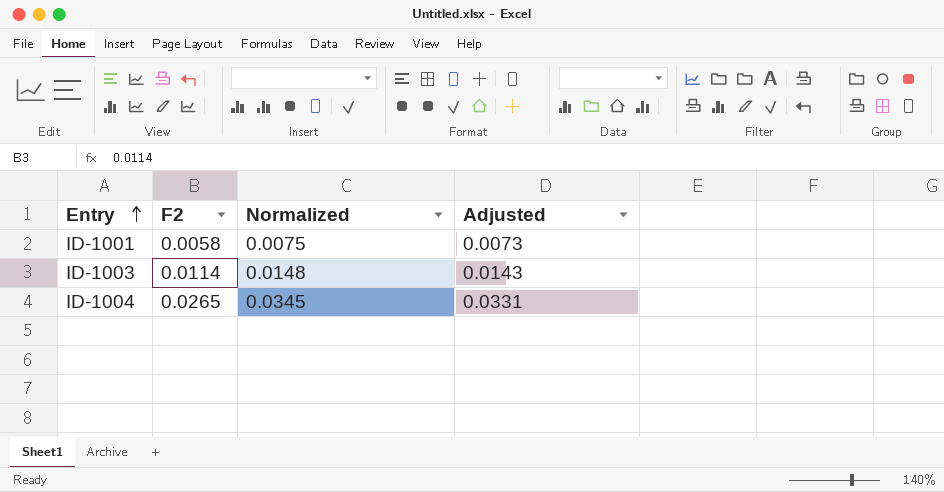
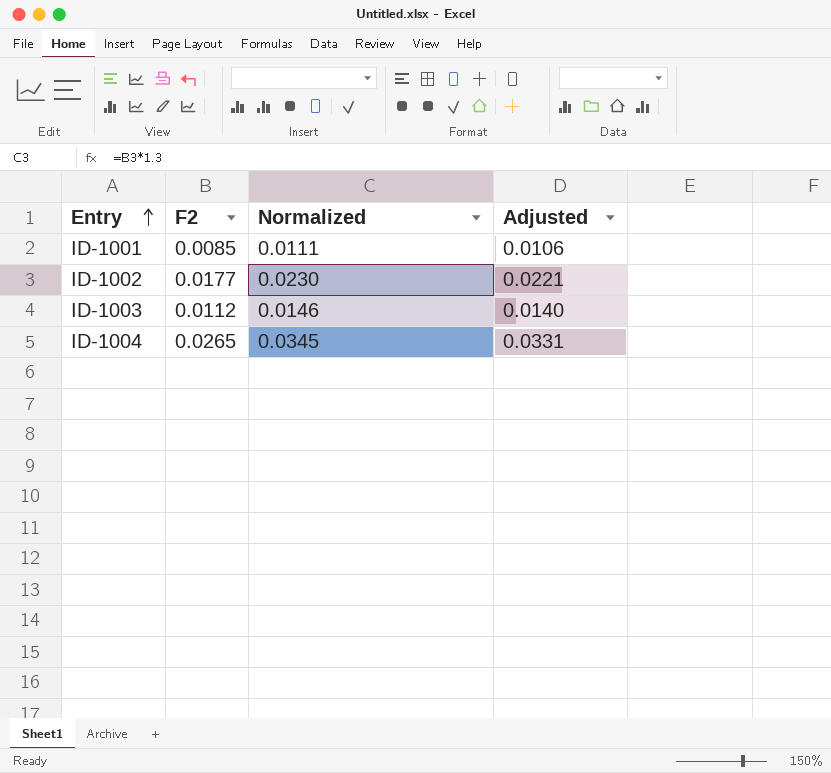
ID-1001 | F2: 0.0058 -> 0.0085
ID-1001 | Normalized: 0.0075 -> 0.0111
ID-1001 | Adjusted: 0.0073 -> 0.0106
row ID-1002: none -> 0.0177 | 0.0230 | 0.0221
ID-1003 | F2: 0.0114 -> 0.0112
ID-1003 | Normalized: 0.0148 -> 0.0146
ID-1003 | Adjusted: 0.0143 -> 0.0140

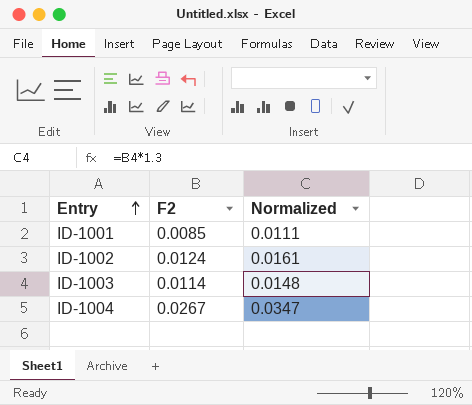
column Adjusted | formula: [F2] * 1.25 -> none
ID-1002 | F2: 0.0177 -> 0.0124
ID-1002 | Normalized: 0.0230 -> 0.0161
ID-1003 | F2: 0.0112 -> 0.0114
ID-1003 | Normalized: 0.0146 -> 0.0148
ID-1004 | F2: 0.0265 -> 0.0267
ID-1004 | Normalized: 0.0345 -> 0.0347

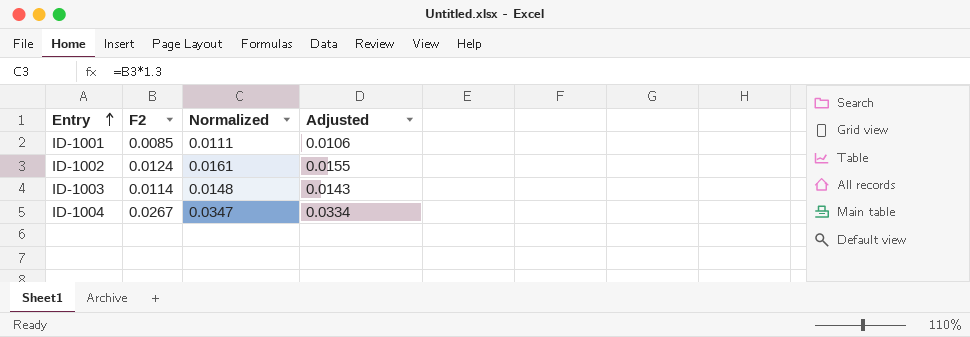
column Adjusted | formula: none -> [F2] * 1.25

